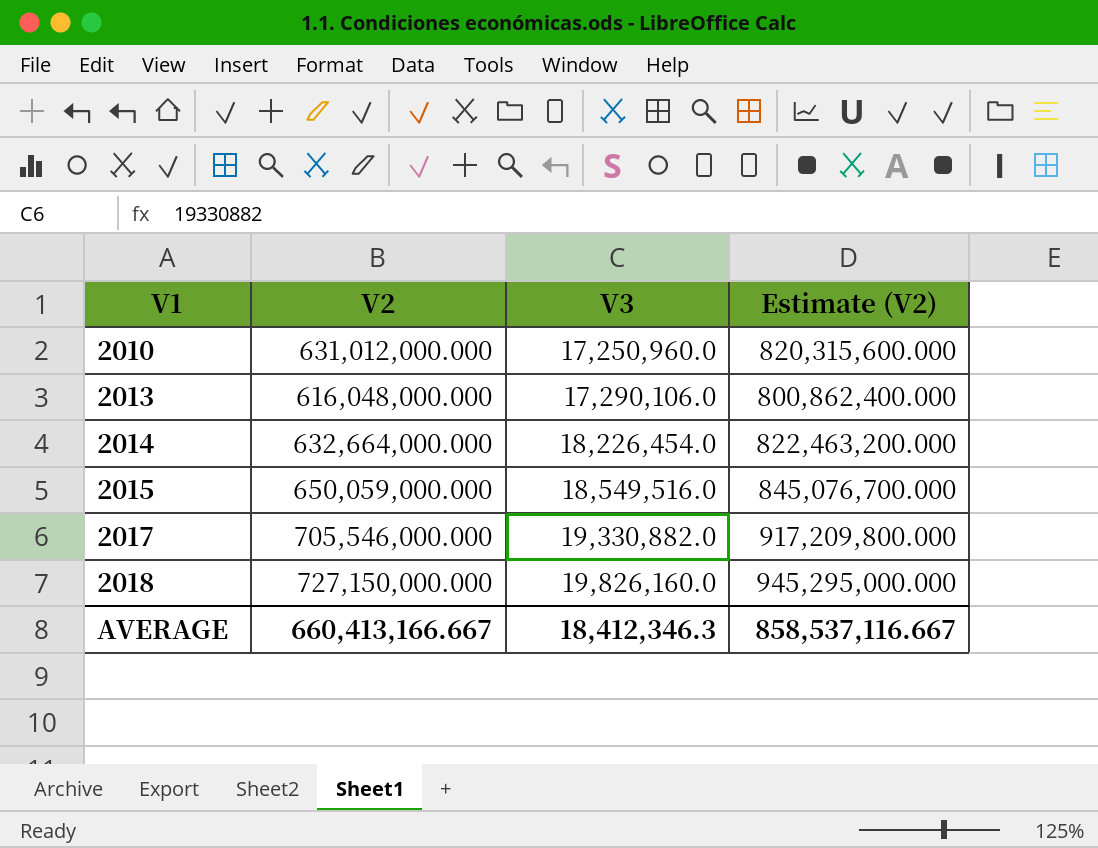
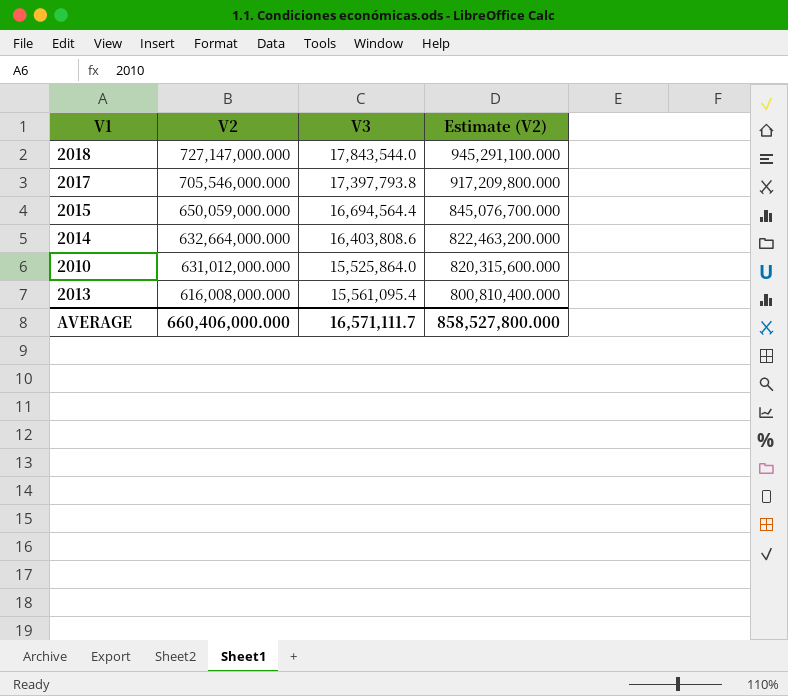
row order: V1 ascending -> V2 descending
2018 | V2: 727,150,000.000 -> 727,147,000.000
2018 | V3: 19,826,160.0 -> 17,843,544.0
2018 | Estimate (V2): 945,295,000.000 -> 945,291,100.000
2017 | V3: 19,330,882.0 -> 17,397,793.8
2015 | V3: 18,549,516.0 -> 16,694,564.4
2014 | V3: 18,226,454.0 -> 16,403,808.6
2010 | V3: 17,250,960.0 -> 15,525,864.0
2013 | V2: 616,048,000.000 -> 616,008,000.000
2013 | V3: 17,290,106.0 -> 15,561,095.4
2013 | Estimate (V2): 800,862,400.000 -> 800,810,400.000
AVERAGE | V2: 660,413,166.667 -> 660,406,000.000
AVERAGE | V3: 18,412,346.3 -> 16,571,111.7
AVERAGE | Estimate (V2): 858,537,116.667 -> 858,527,800.000

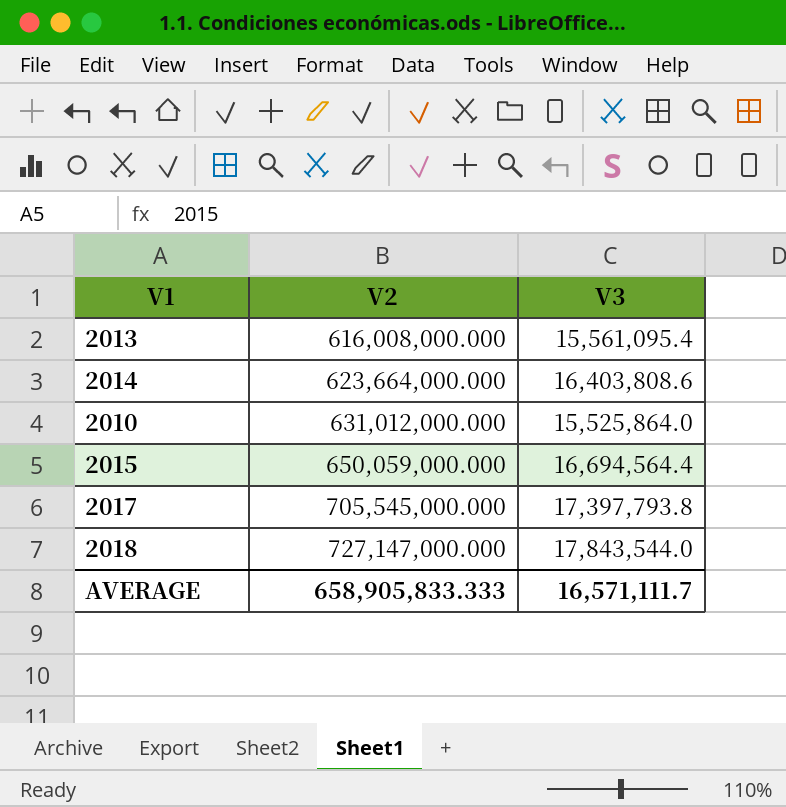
row order: V2 descending -> V2 ascending
column Estimate (V2) | formula: [V2] * 1.3 -> none
2014 | V2: 632,664,000.000 -> 623,664,000.000
2017 | V2: 705,546,000.000 -> 705,545,000.000
AVERAGE | V2: 660,406,000.000 -> 658,905,833.333

